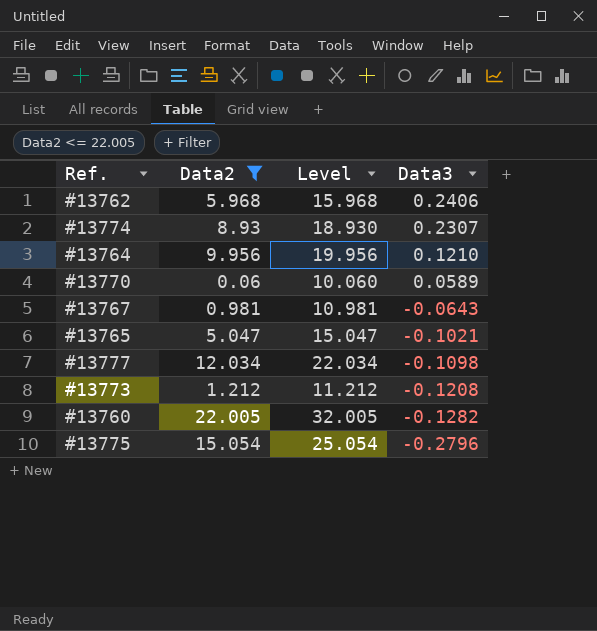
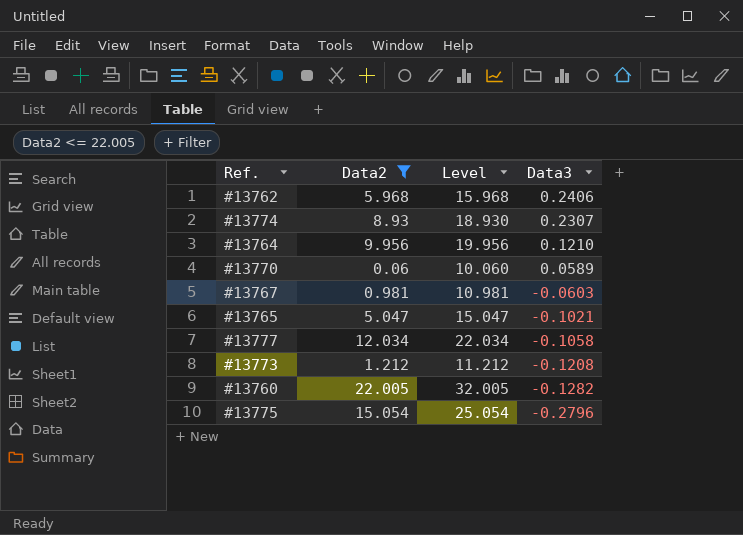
#13767 | Data3: -0.0643 -> -0.0603
#13777 | Data3: -0.1098 -> -0.1058

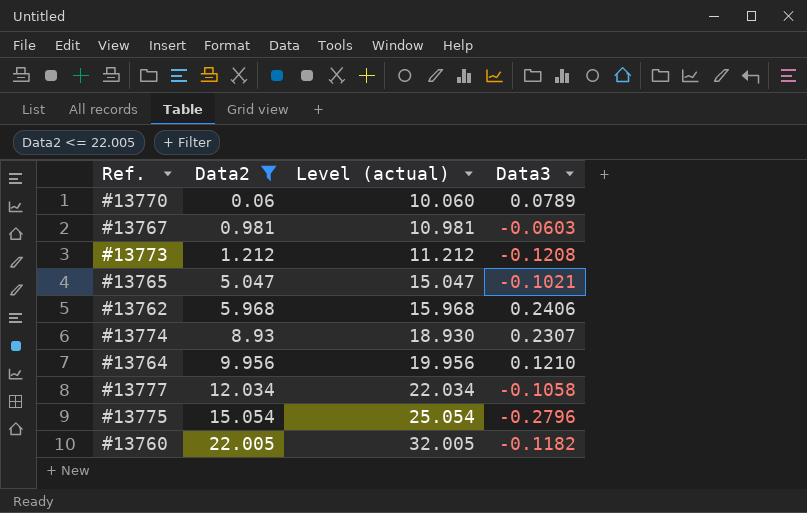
row order: Data3 descending -> Data2 ascending
column name: Level -> Level (actual)
#13770 | Data3: 0.0589 -> 0.0789
#13760 | Data3: -0.1282 -> -0.1182

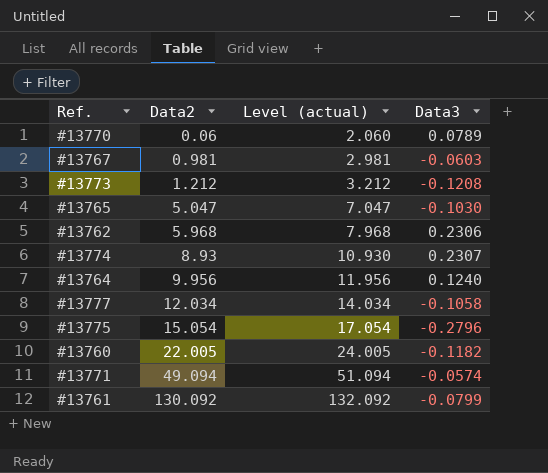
filter: Data2 <= 22.005 -> none
column Level (actual) | formula: [Data2] + 10 -> [Data2] + 2
#13765 | Data3: -0.1021 -> -0.1030
#13762 | Data3: 0.2406 -> 0.2306
#13764 | Data3: 0.1210 -> 0.1240

